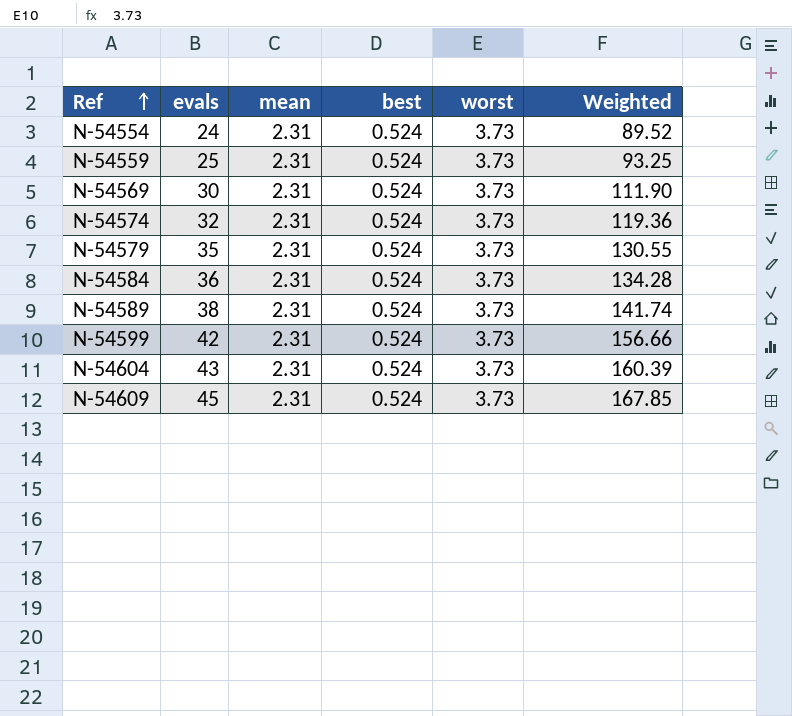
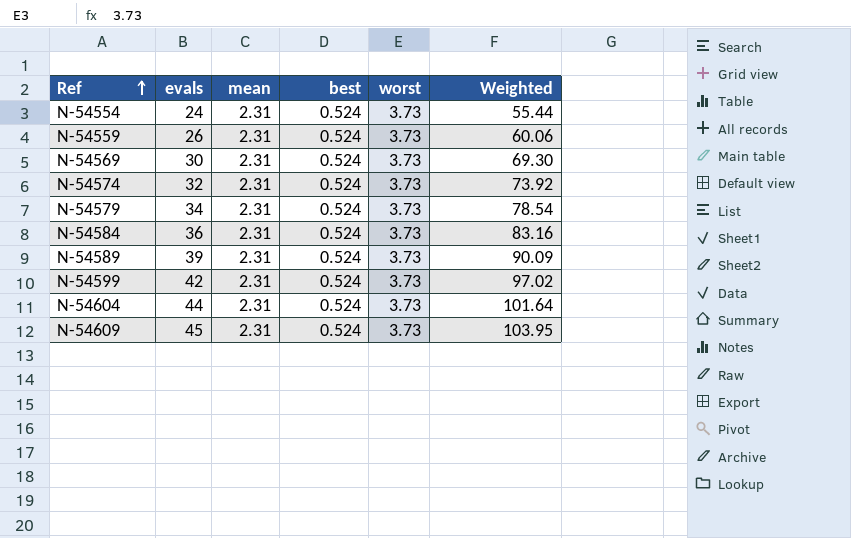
column Weighted | formula: [evals] * [worst] -> [evals] * [mean]
N-54559 | evals: 25 -> 26
N-54579 | evals: 35 -> 34
N-54589 | evals: 38 -> 39
N-54604 | evals: 43 -> 44

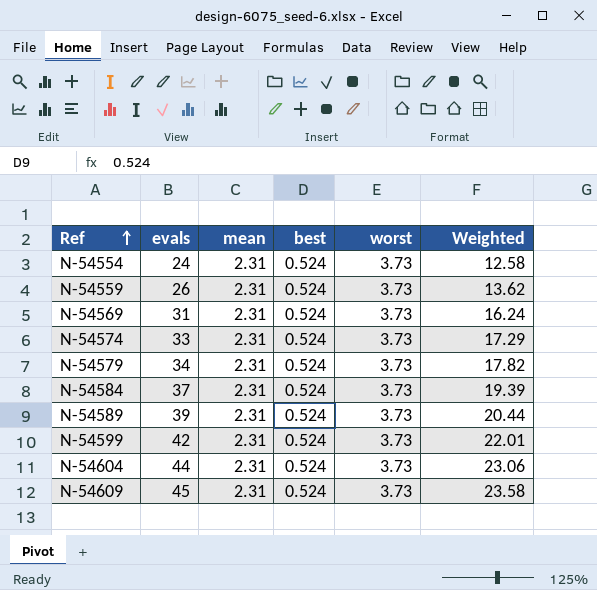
column Weighted | formula: [evals] * [mean] -> [evals] * [best]
N-54569 | evals: 30 -> 31
N-54574 | evals: 32 -> 33
N-54584 | evals: 36 -> 37

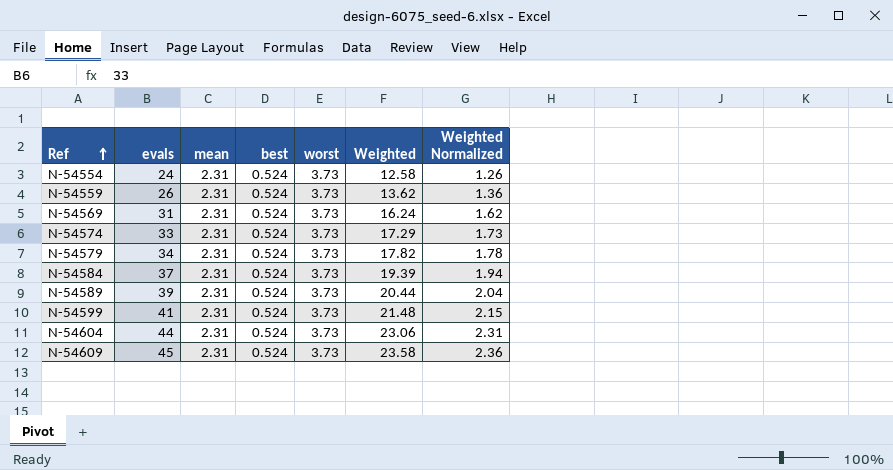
column Weighted Normalized | formula: none -> [Weighted] * 0.1
N-54599 | evals: 42 -> 41
N-54599 | Weighted: 22.01 -> 21.48

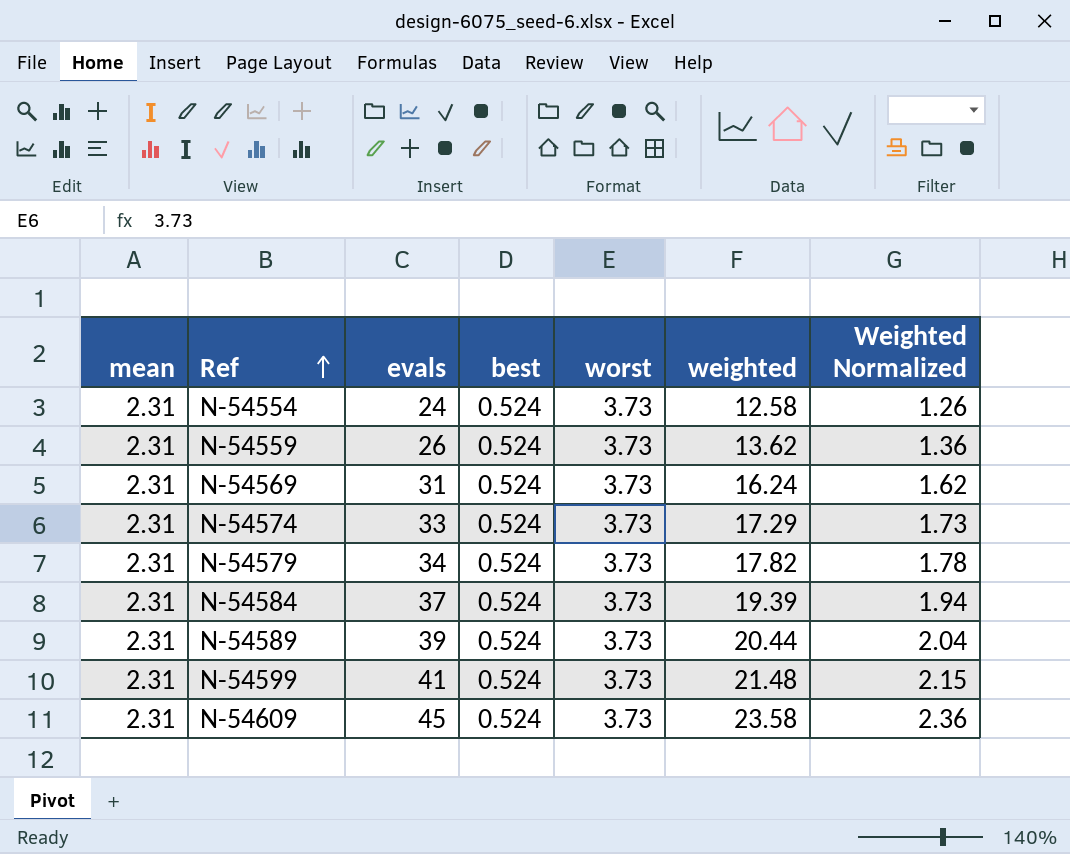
column mean | position: 3 -> 1
column name: Weighted -> weighted
row N-54604: 44 | 2.31 | 0.524 | 3.73 | 23.06 | 2.31 -> none

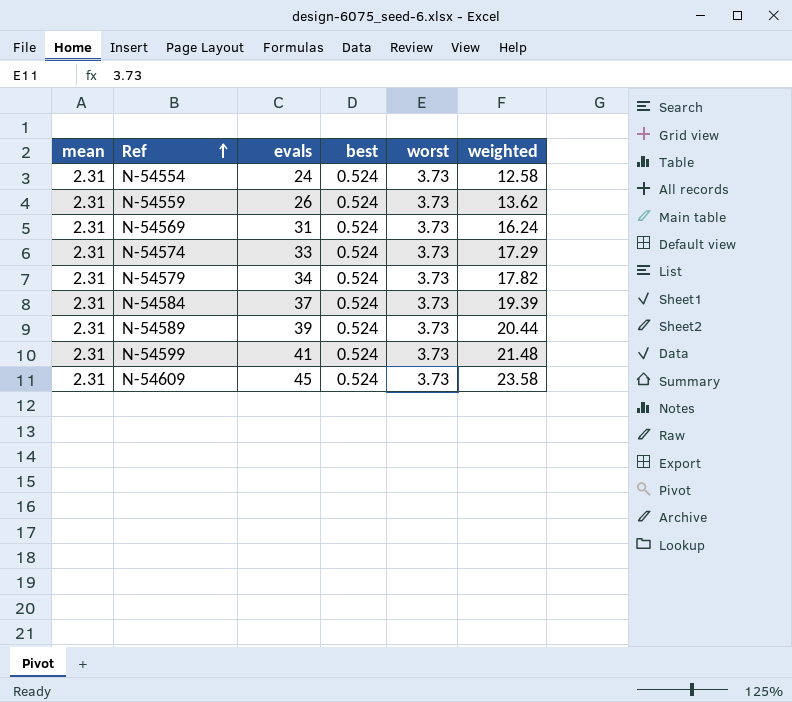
column Weighted Normalized | formula: [weighted] * 0.1 -> none

